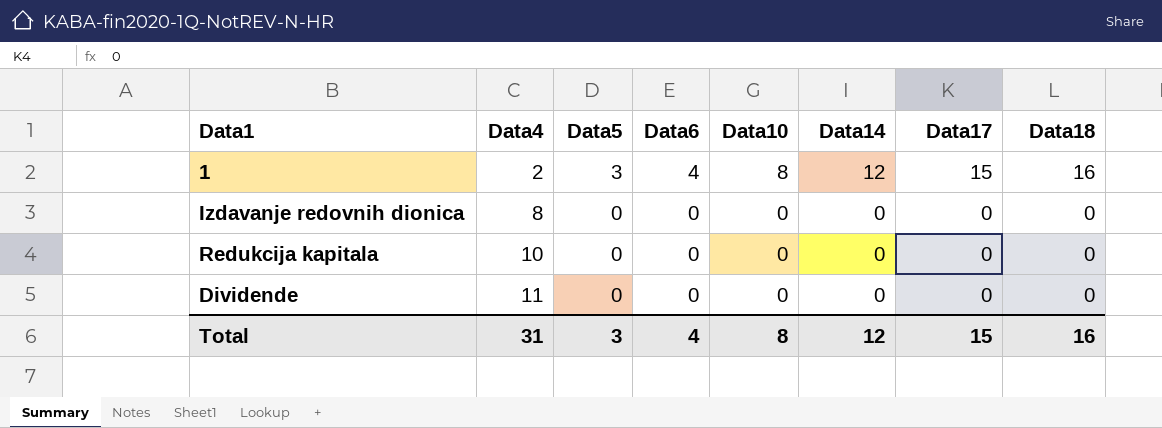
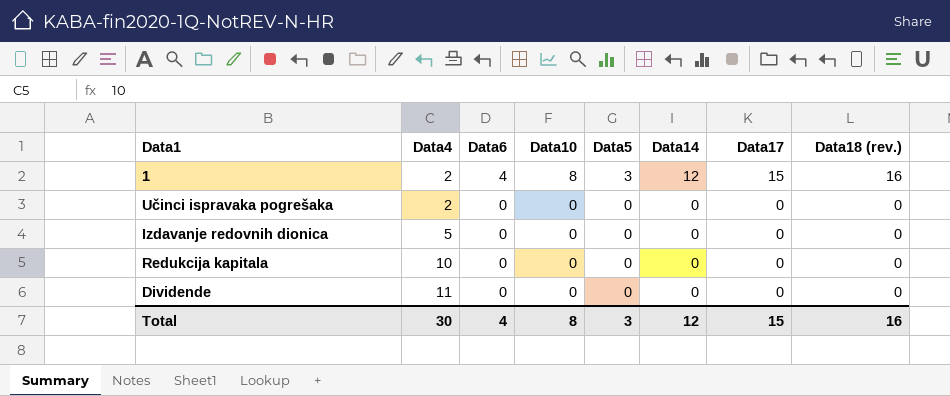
column Data5 | position: 3 -> 5
column name: Data18 -> Data18 (rev.)
row Učinci ispravaka pogrešaka: none -> 2 | 0 | 0 | 0 | 0 | 0 | 0
Izdavanje redovnih dionica | Data4: 8 -> 5
Total | Data4: 31 -> 30

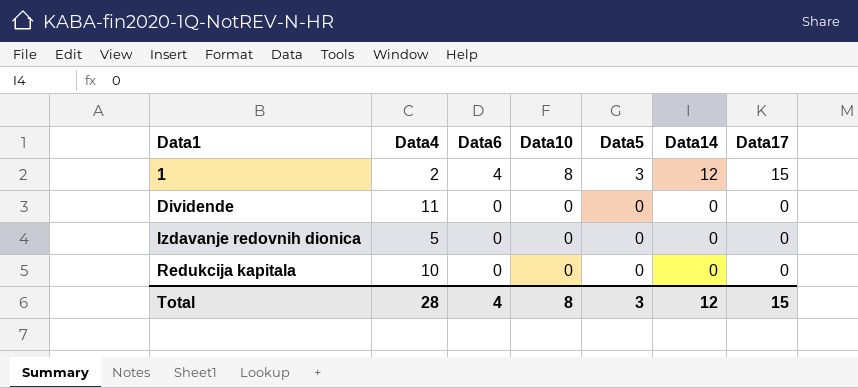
row order: Data4 ascending -> Data1 ascending
column Data18 (rev.) | position: 8 -> none
row Učinci ispravaka pogrešaka: 2 | 0 | 0 | 0 | 0 | 0 | 0 -> none
Total | Data4: 30 -> 28

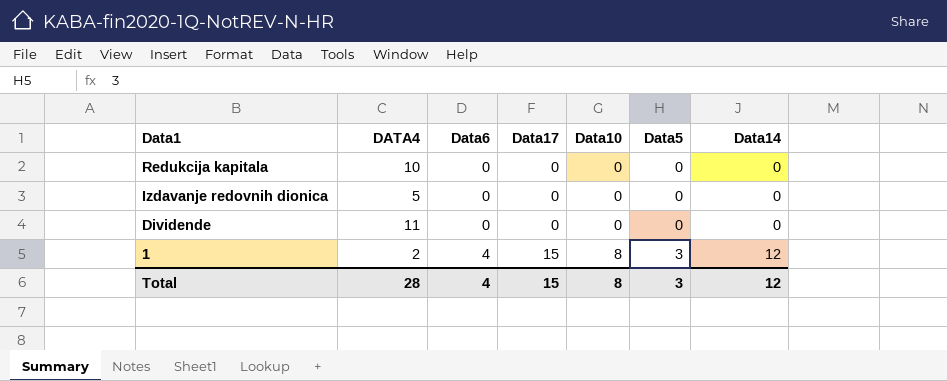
row order: Data1 ascending -> Data1 descending
column name: Data4 -> DATA4
column Data17 | position: 7 -> 4

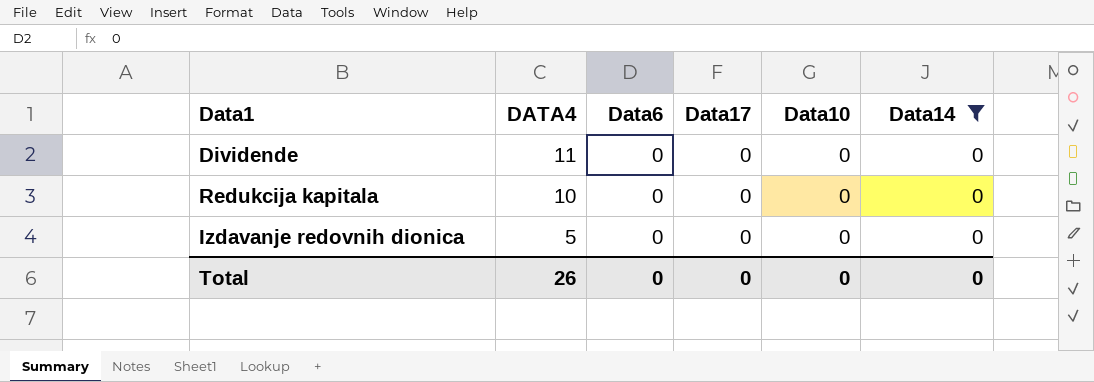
filter: none -> Data14 = 0
row order: Data1 descending -> DATA4 descending
column Data5 | position: 6 -> none
Total | DATA4: 28 -> 26
Total | Data6: 4 -> 0
Total | Data17: 15 -> 0
Total | Data10: 8 -> 0
Total | Data14: 12 -> 0

